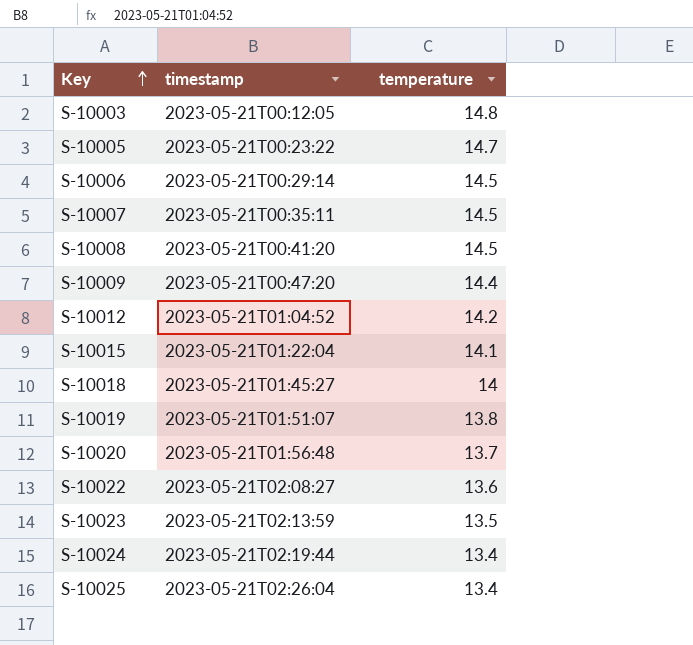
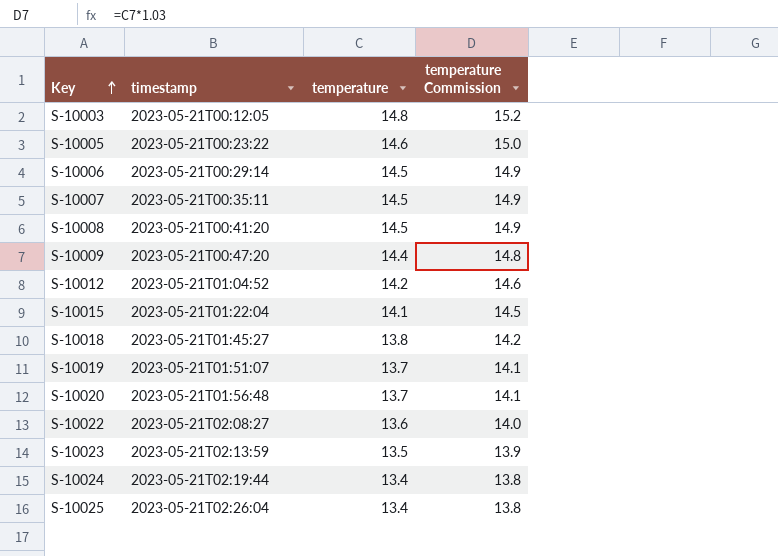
column temperature Commission | formula: none -> [temperature] * 1.03
S-10005 | temperature: 14.7 -> 14.6
S-10018 | temperature: 14 -> 13.8
S-10019 | temperature: 13.8 -> 13.7

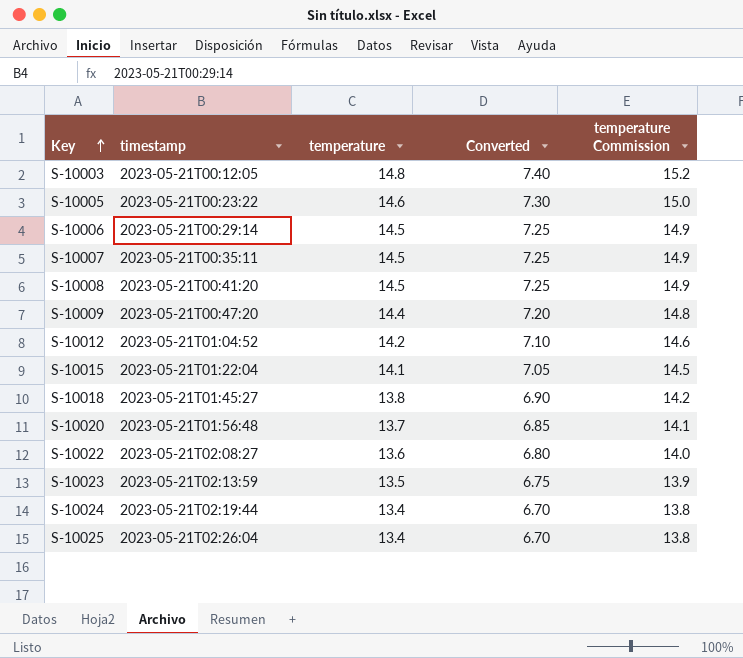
column Converted | formula: none -> [temperature] * 0.5
row S-10019: 2023-05-21T01:51:07 | 13.7 | 14.1 -> none

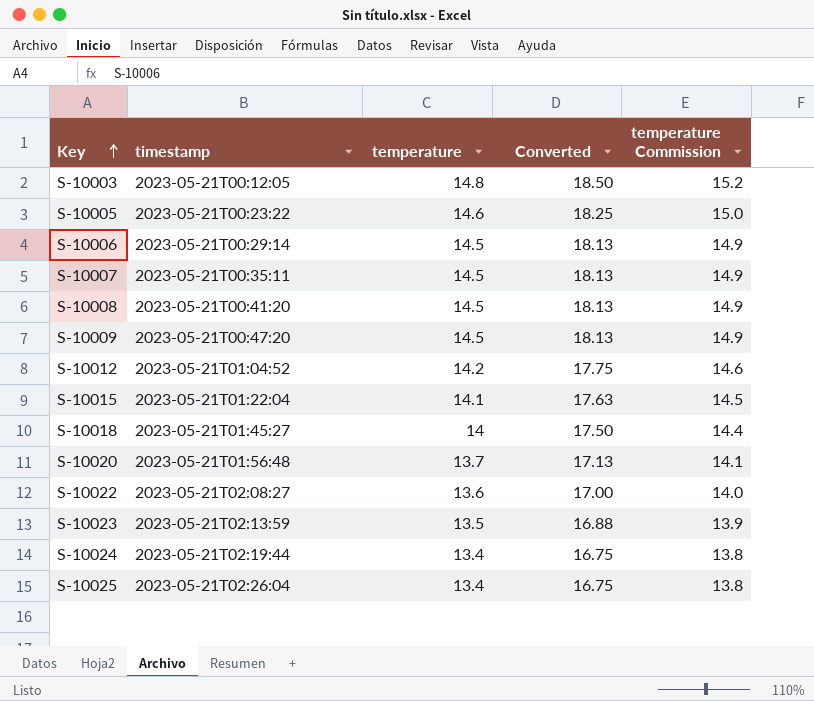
column Converted | formula: [temperature] * 0.5 -> [temperature] * 1.25
S-10009 | temperature: 14.4 -> 14.5
S-10009 | temperature Commission: 14.8 -> 14.9
S-10018 | temperature: 13.8 -> 14
S-10018 | temperature Commission: 14.2 -> 14.4

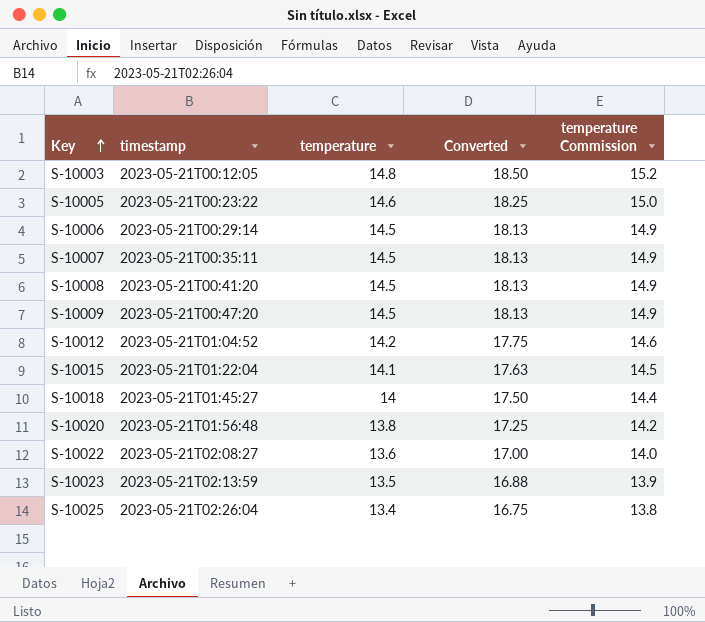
row S-10024: 2023-05-21T02:19:44 | 13.4 | 16.75 | 13.8 -> none
S-10020 | temperature: 13.7 -> 13.8
S-10020 | Converted: 17.13 -> 17.25
S-10020 | temperature Commission: 14.1 -> 14.2

